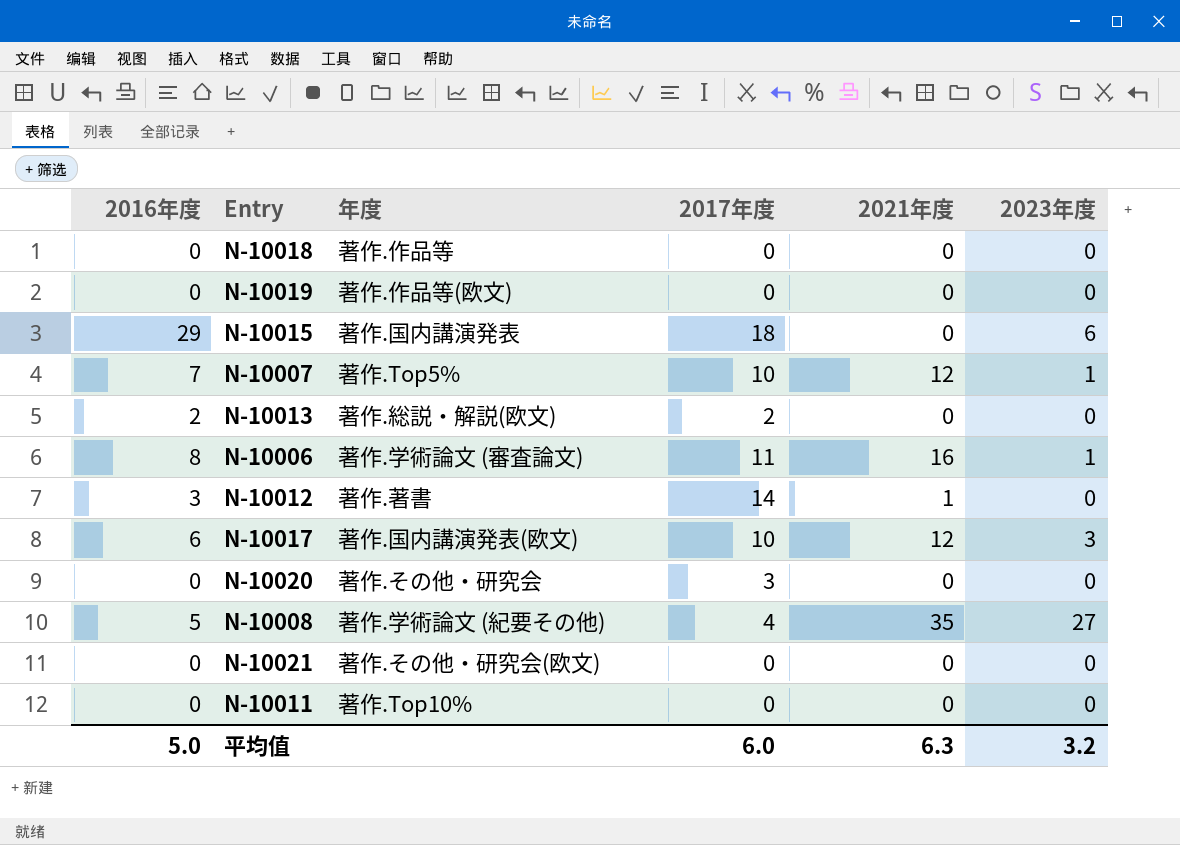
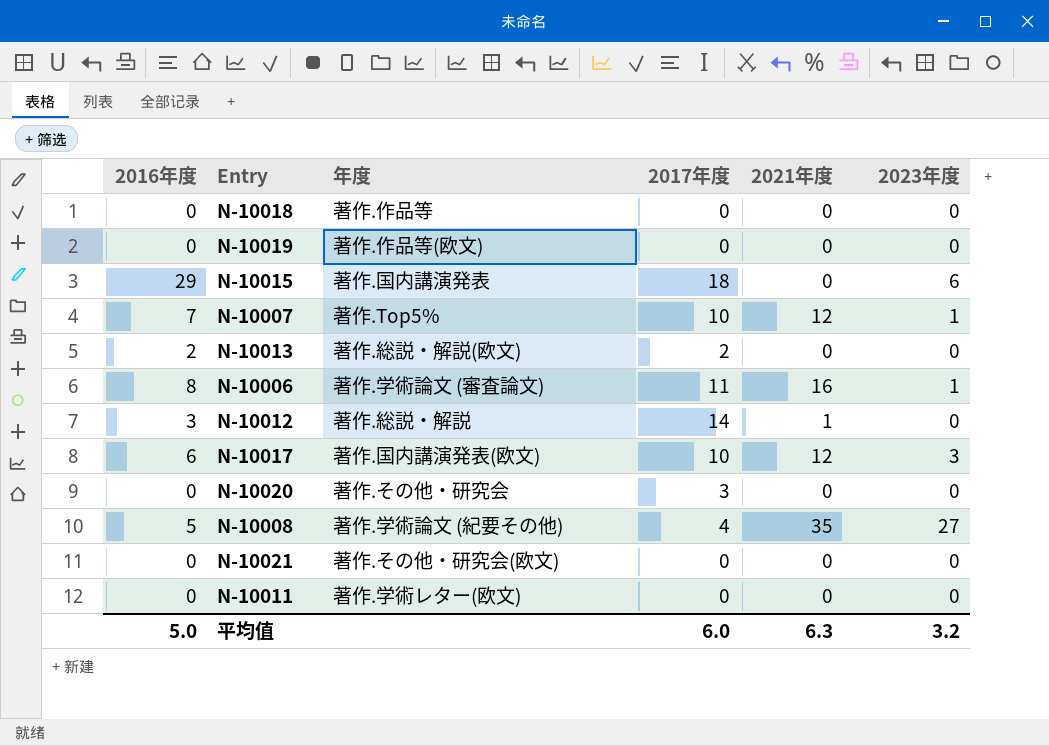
N-10012 | 年度: 著作.著書 -> 著作.総説・解説
N-10011 | 年度: 著作.Top10% -> 著作.学術レター(欧文)

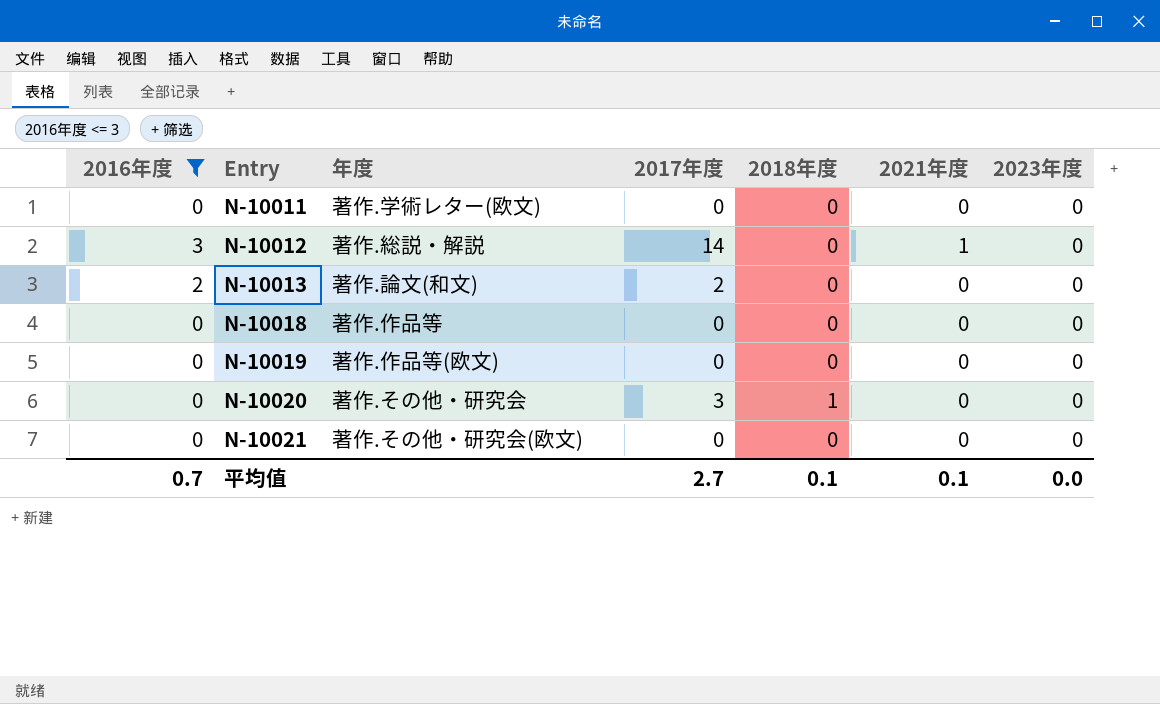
filter: none -> 2016年度 <= 3
row order: none -> Entry ascending
column 2018年度 | position: none -> 5
N-10013 | 年度: 著作.総説・解説(欧文) -> 著作.論文(和文)
平均值 | 2016年度: 5.0 -> 0.7
平均值 | 2017年度: 6.0 -> 2.7
平均值 | 2021年度: 6.3 -> 0.1
平均值 | 2023年度: 3.2 -> 0.0

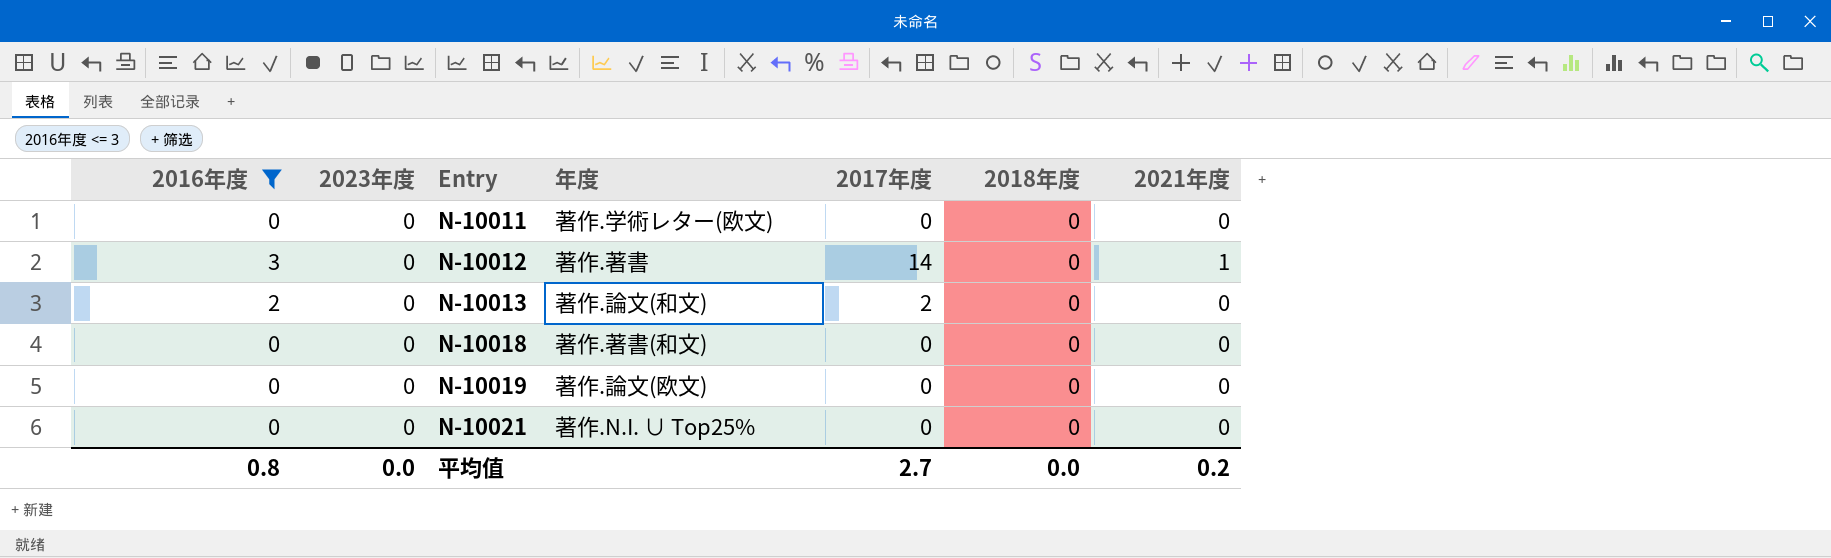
column 2023年度 | position: 7 -> 2
row N-10020: 0 | 著作.その他・研究会 | 3 | 1 | 0 | 0 -> none
N-10012 | 年度: 著作.総説・解説 -> 著作.著書
N-10018 | 年度: 著作.作品等 -> 著作.著書(和文)
N-10019 | 年度: 著作.作品等(欧文) -> 著作.論文(欧文)
N-10021 | 年度: 著作.その他・研究会(欧文) -> 著作.N.I. ∪ Top25%
平均值 | 2016年度: 0.7 -> 0.8
平均值 | 2018年度: 0.1 -> 0.0
平均值 | 2021年度: 0.1 -> 0.2

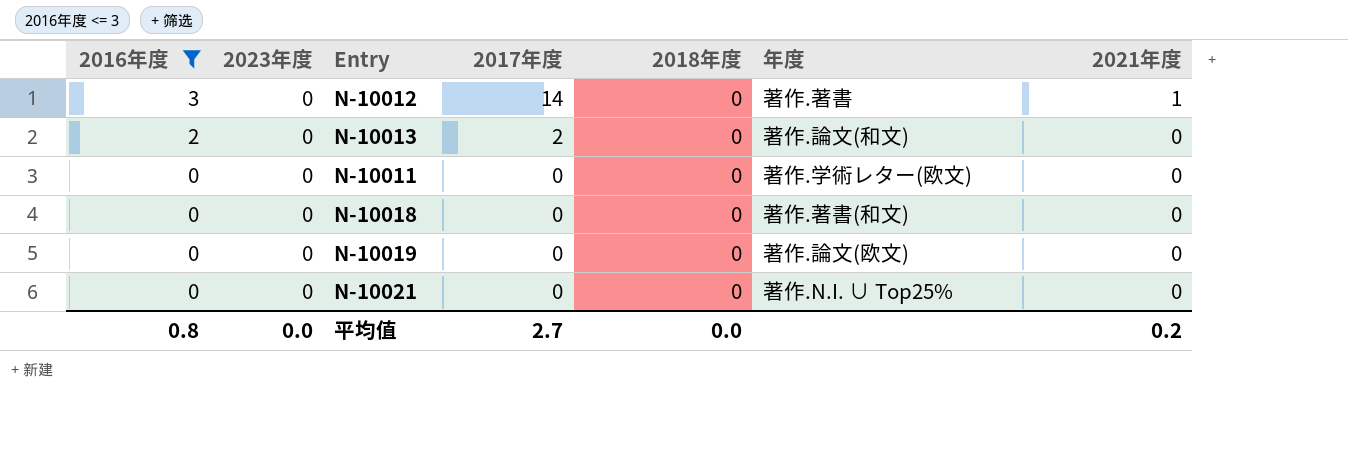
row order: Entry ascending -> 2016年度 descending
column 年度 | position: 4 -> 6

